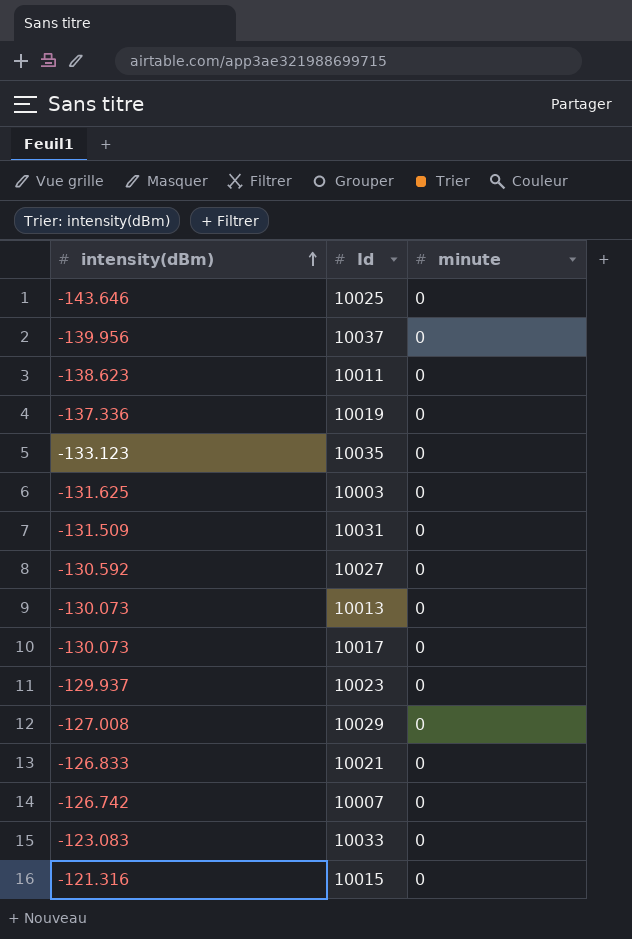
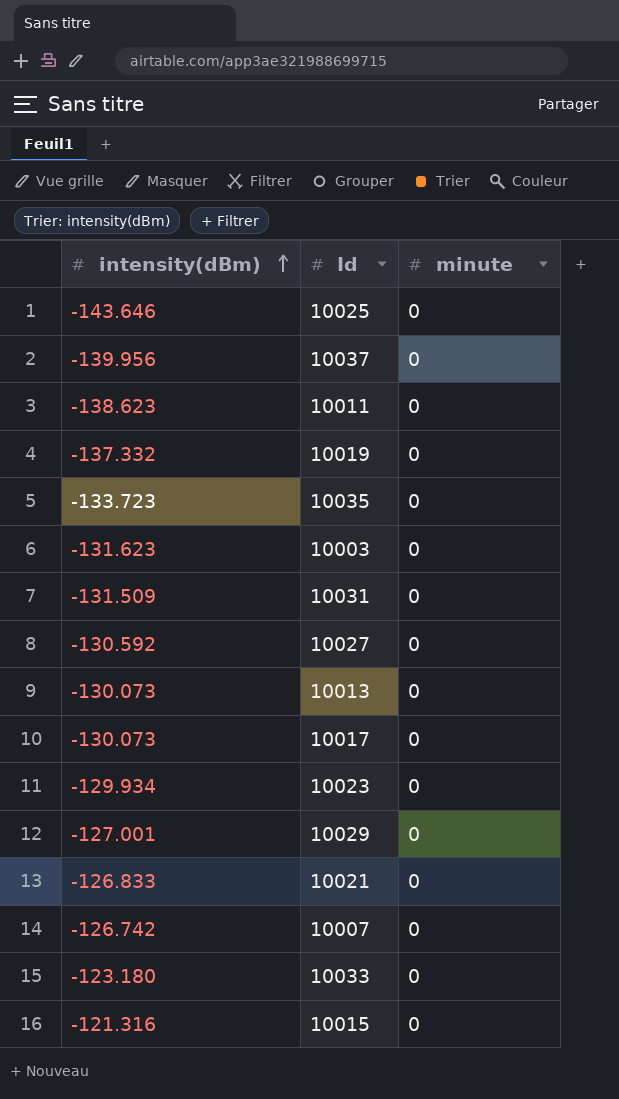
10019 | intensity(dBm): -137.336 -> -137.332
10035 | intensity(dBm): -133.123 -> -133.723
10003 | intensity(dBm): -131.625 -> -131.623
10023 | intensity(dBm): -129.937 -> -129.934
10029 | intensity(dBm): -127.008 -> -127.001
10033 | intensity(dBm): -123.083 -> -123.180

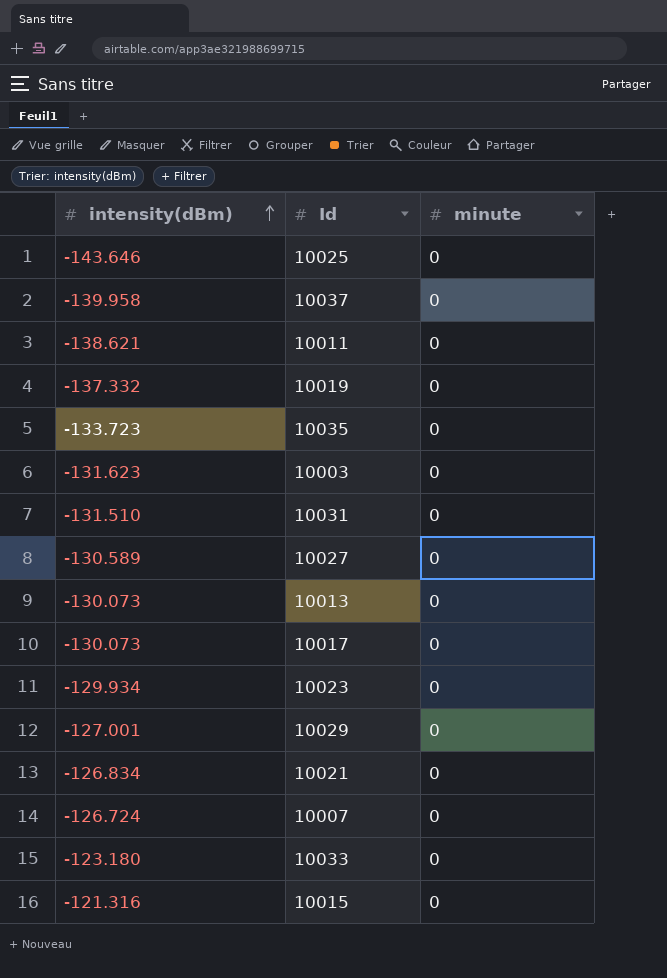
10037 | intensity(dBm): -139.956 -> -139.958
10011 | intensity(dBm): -138.623 -> -138.621
10031 | intensity(dBm): -131.509 -> -131.510
10027 | intensity(dBm): -130.592 -> -130.589
10021 | intensity(dBm): -126.833 -> -126.834
10007 | intensity(dBm): -126.742 -> -126.724

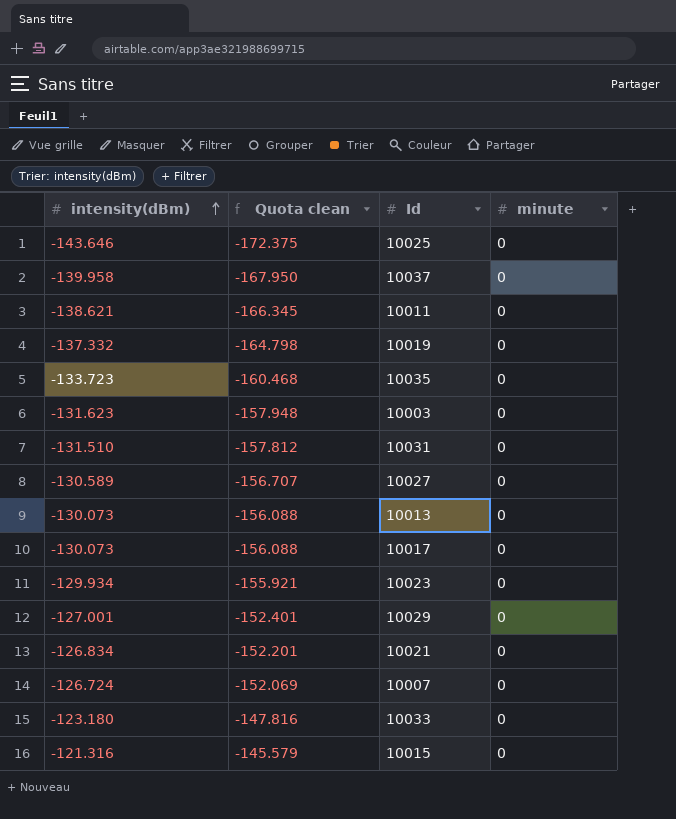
column Quota clean | formula: none -> [intensity(dBm)] * 1.2

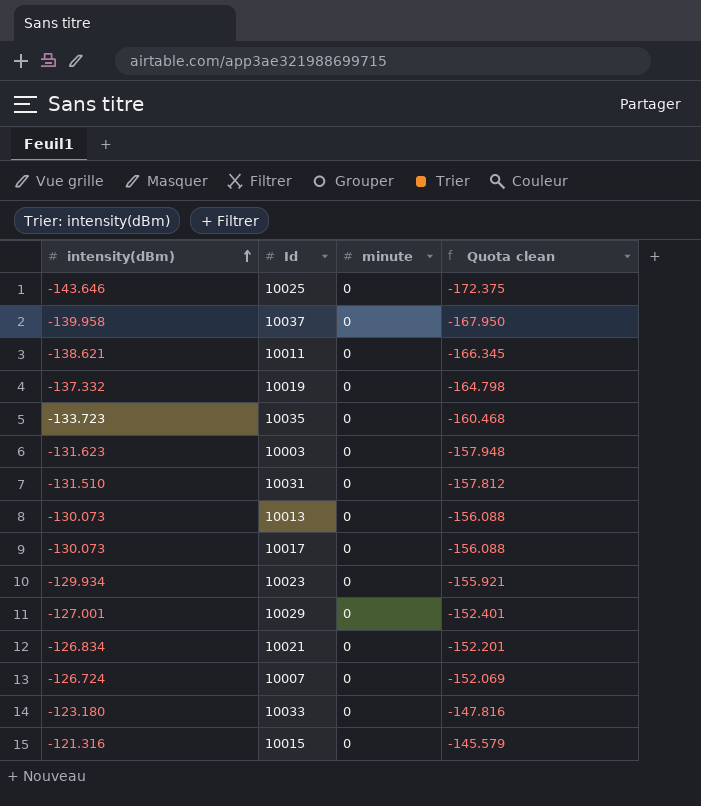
column Quota clean | position: 2 -> 4
row 10027: -130.589 | -156.707 | 0 -> none

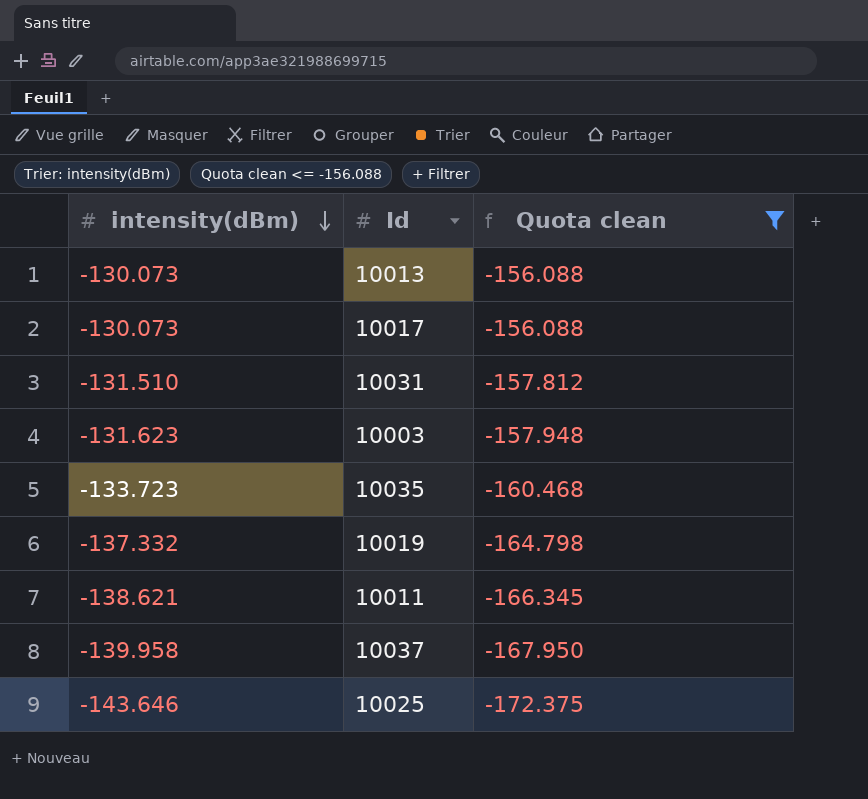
filter: none -> Quota clean <= -156.088
row order: intensity(dBm) ascending -> intensity(dBm) descending
column minute | position: 3 -> none

